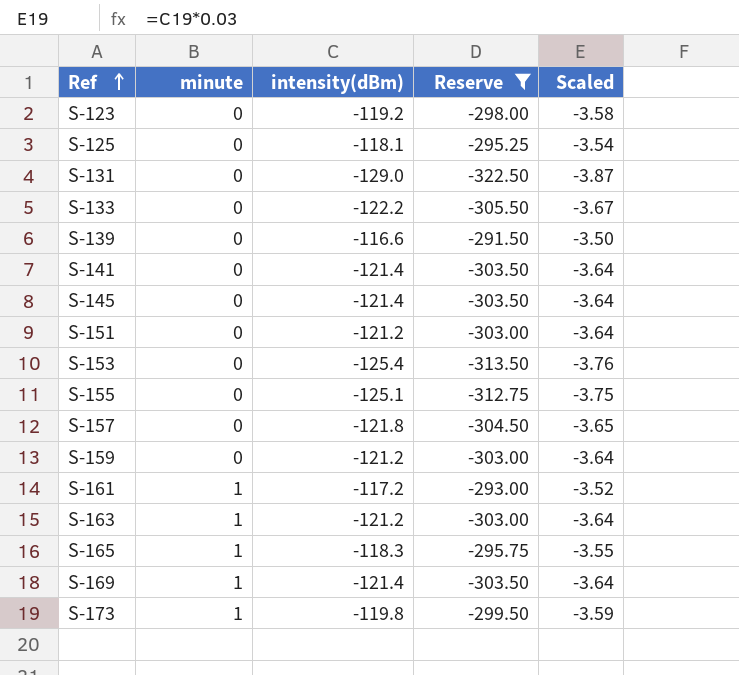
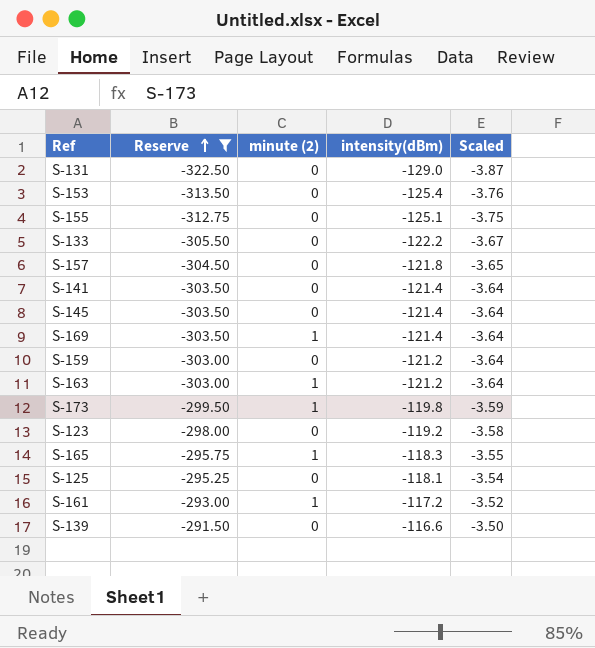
row order: Ref ascending -> Reserve ascending
column Reserve | position: 4 -> 2
column name: minute -> minute (2)
row S-151: 0 | -121.2 | -303.00 | -3.64 -> none

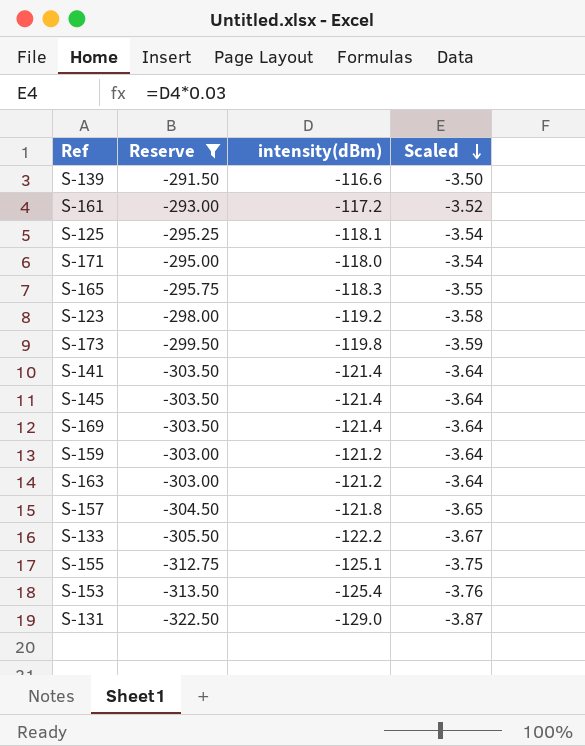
row order: Reserve ascending -> Scaled descending
column minute (2) | position: 3 -> none
row S-171: none -> -295.00 | -118.0 | -3.54

